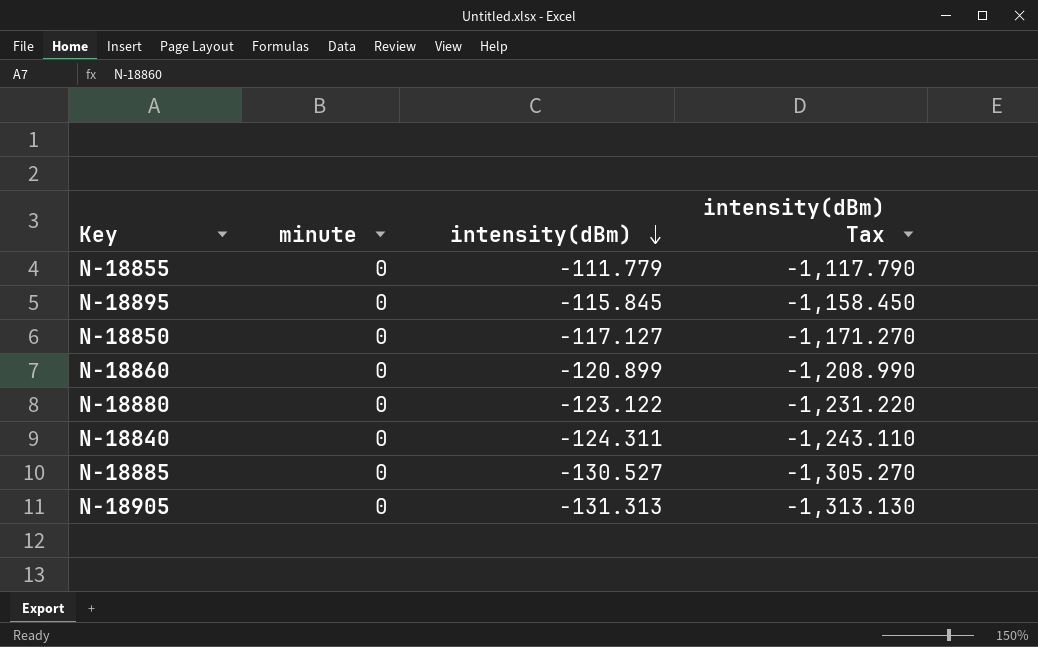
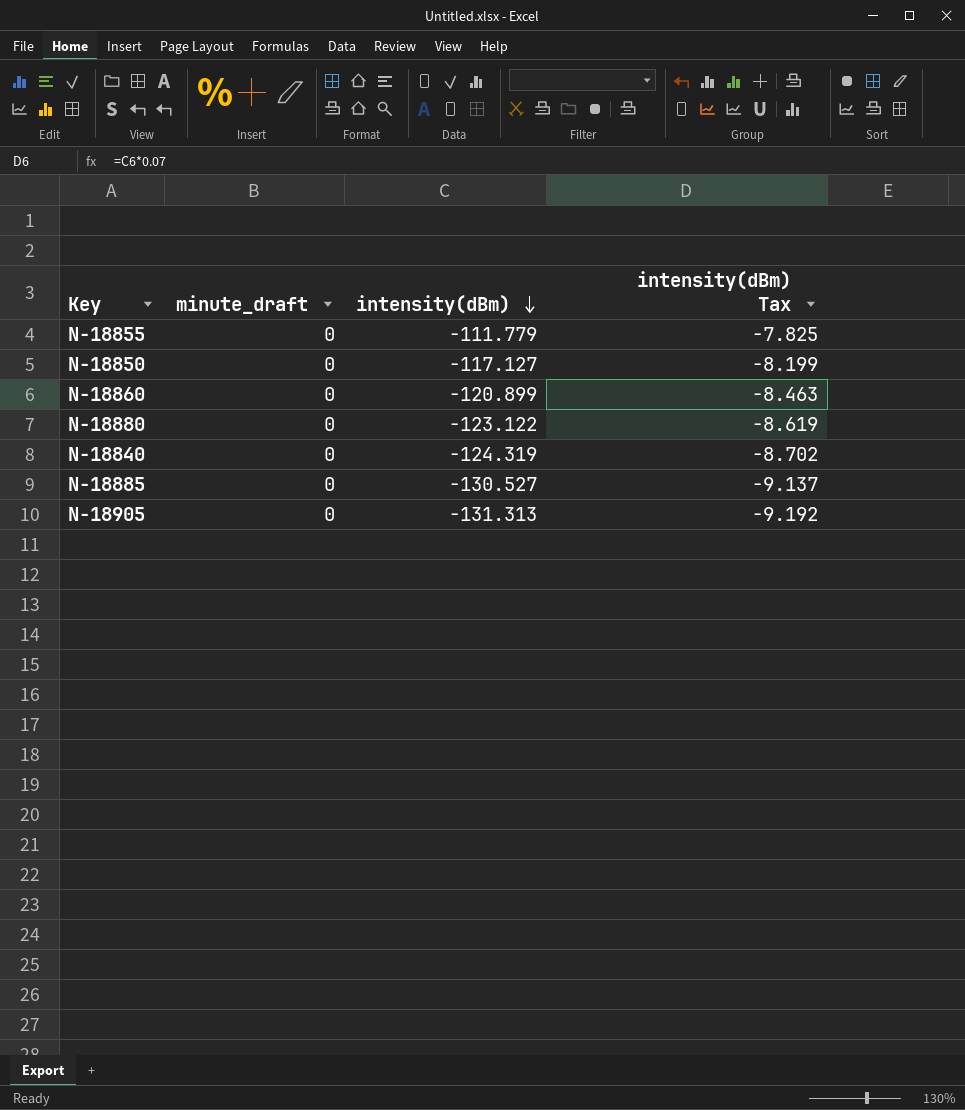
column name: minute -> minute_draft
column intensity(dBm) Tax | formula: [intensity(dBm)] * 10 -> [intensity(dBm)] * 0.07
row N-18895: 0 | -115.845 | -1,158.450 -> none
N-18840 | intensity(dBm): -124.311 -> -124.319

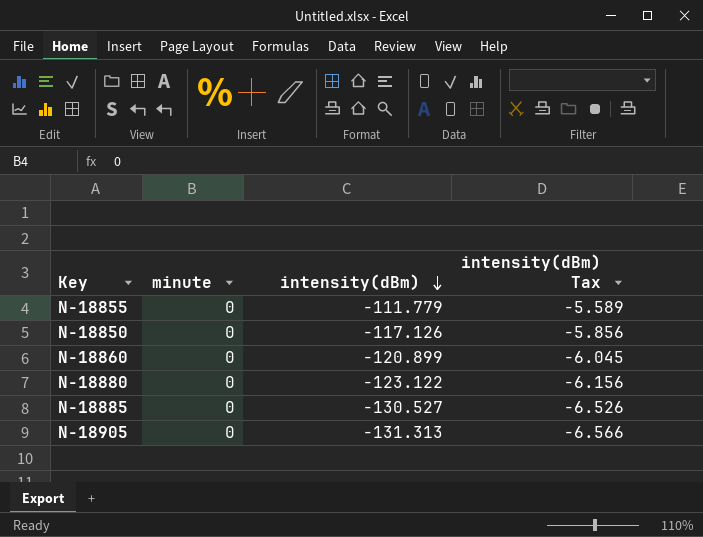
column name: minute_draft -> minute
column intensity(dBm) Tax | formula: [intensity(dBm)] * 0.07 -> [intensity(dBm)] * 0.05
row N-18840: 0 | -124.319 | -8.702 -> none
N-18850 | intensity(dBm): -117.127 -> -117.126

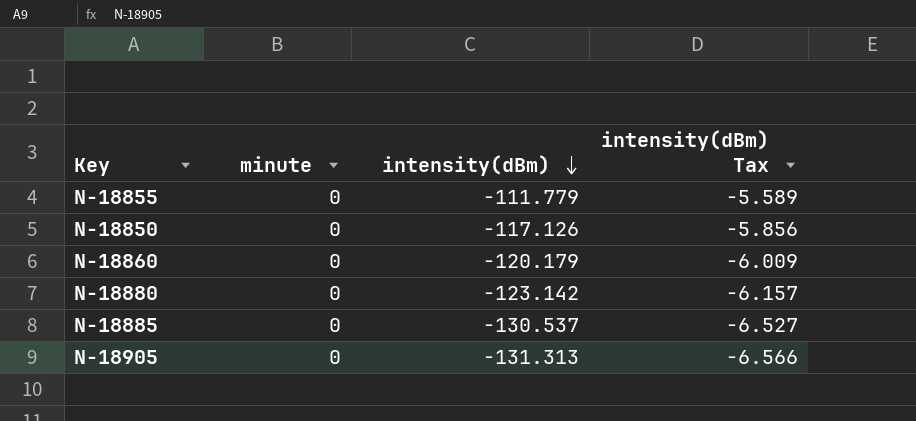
N-18860 | intensity(dBm): -120.899 -> -120.179
N-18860 | intensity(dBm) Tax: -6.045 -> -6.009
N-18880 | intensity(dBm): -123.122 -> -123.142
N-18880 | intensity(dBm) Tax: -6.156 -> -6.157
N-18885 | intensity(dBm): -130.527 -> -130.537
N-18885 | intensity(dBm) Tax: -6.526 -> -6.527

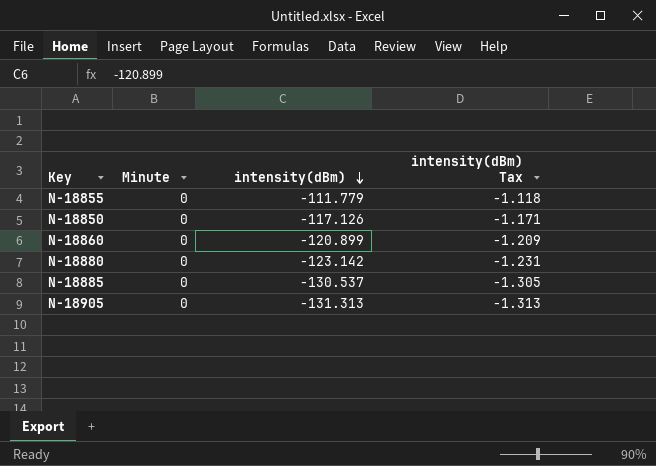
column name: minute -> Minute
column intensity(dBm) Tax | formula: [intensity(dBm)] * 0.05 -> [intensity(dBm)] * 0.01
N-18860 | intensity(dBm): -120.179 -> -120.899

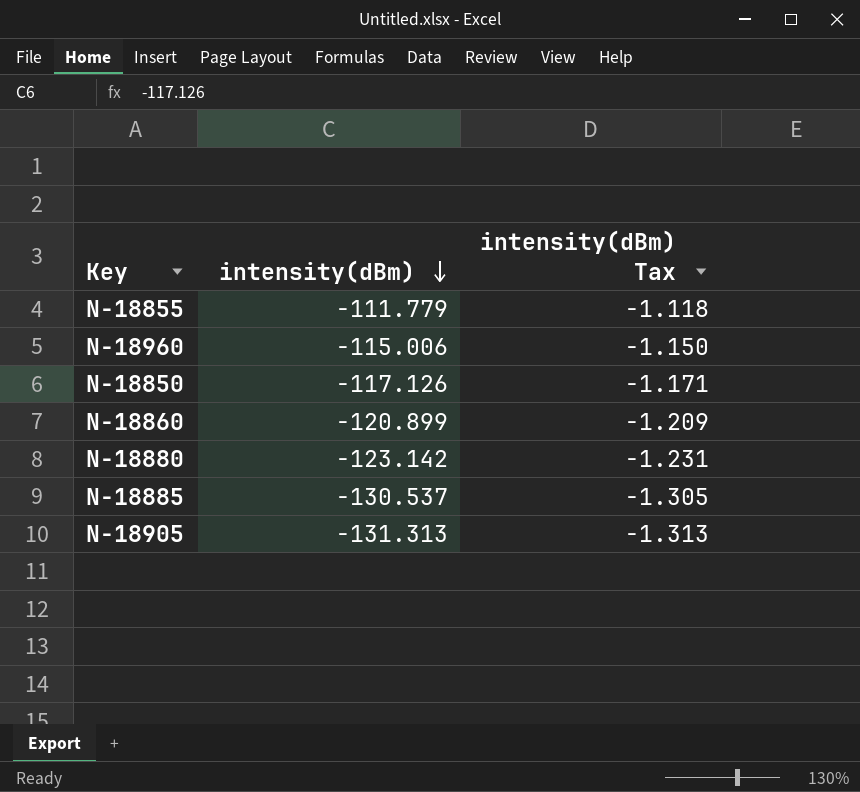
column Minute | position: 2 -> none
row N-18960: none -> -115.006 | -1.150

